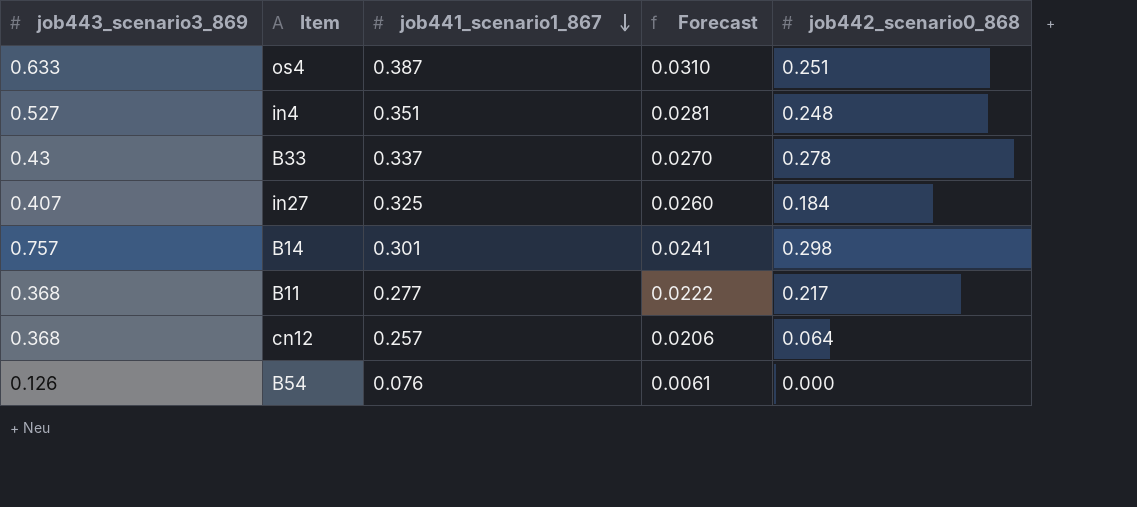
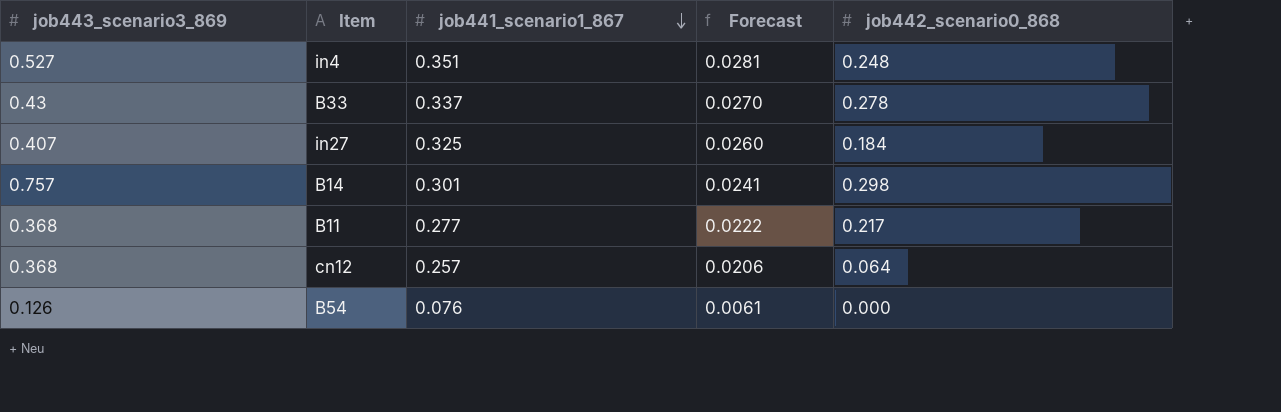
row os4: 0.633 | 0.387 | 0.0310 | 0.251 -> none

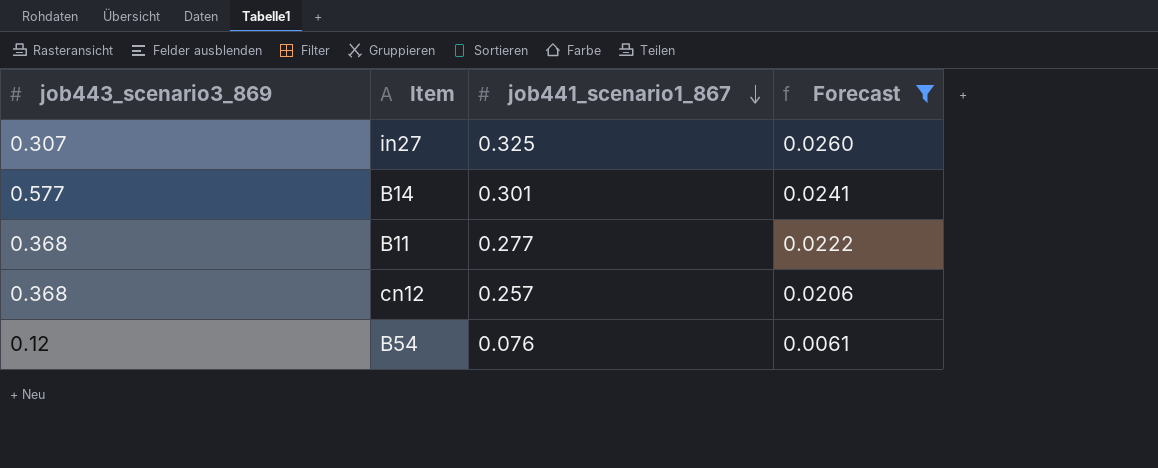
filter: none -> Forecast <= 0.0260
column job442_scenario0_868 | position: 5 -> none
in27 | job443_scenario3_869: 0.407 -> 0.307
B14 | job443_scenario3_869: 0.757 -> 0.577
B54 | job443_scenario3_869: 0.126 -> 0.12

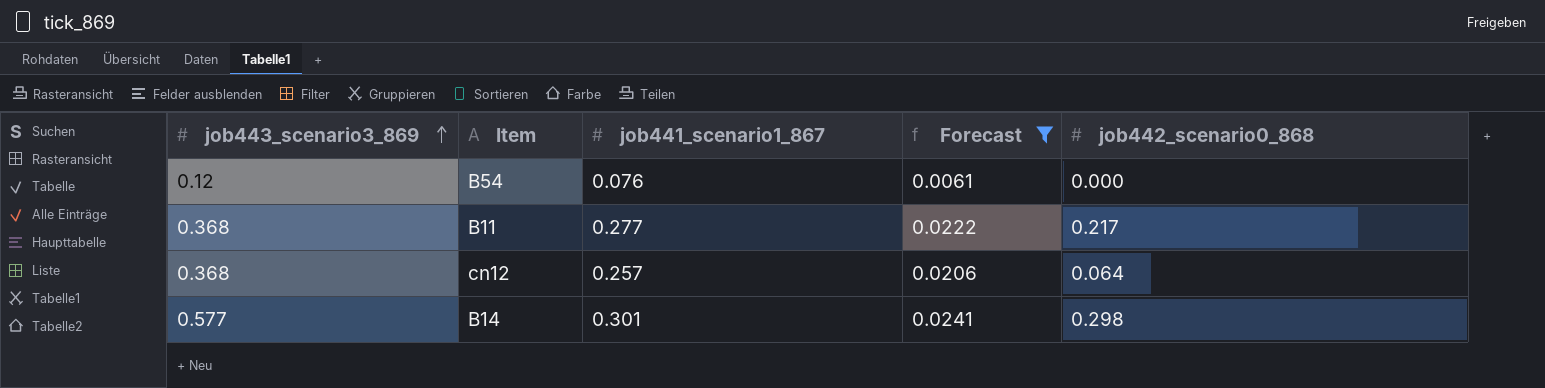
row order: job441_scenario1_867 descending -> job443_scenario3_869 ascending
column job442_scenario0_868 | position: none -> 5
row in27: 0.307 | 0.325 | 0.0260 -> none

